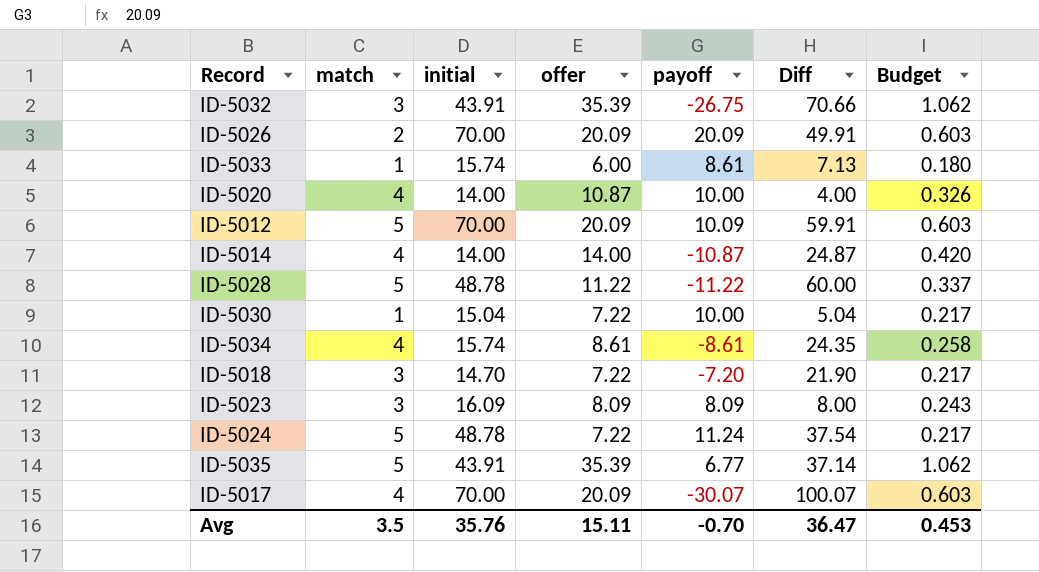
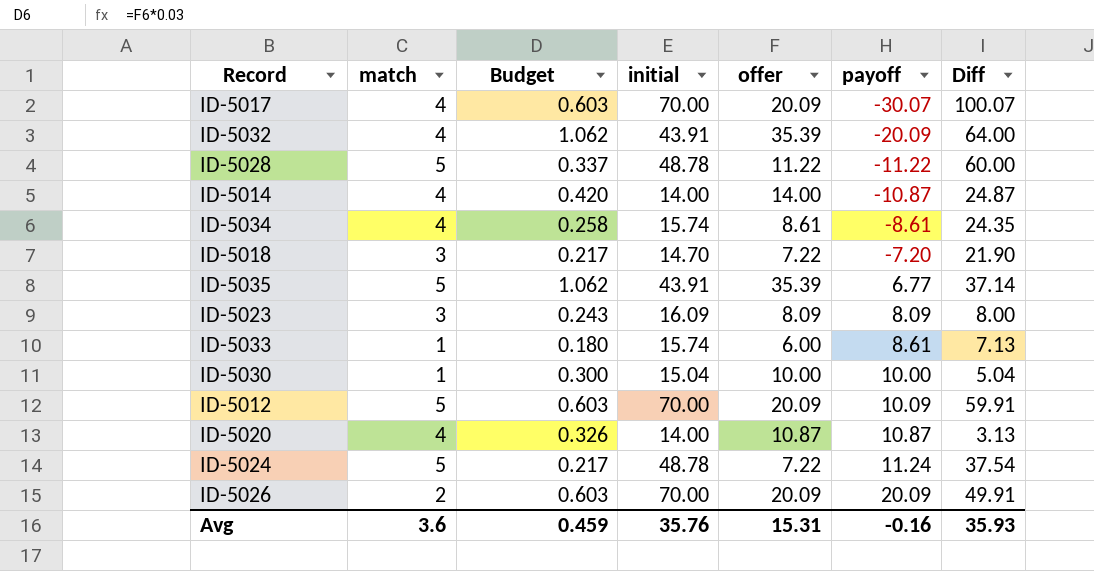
row order: none -> payoff ascending
column Budget | position: 7 -> 3
ID-5032 | match: 3 -> 4
ID-5032 | payoff: -26.75 -> -20.09
ID-5032 | Diff: 70.66 -> 64.00
ID-5030 | Budget: 0.217 -> 0.300
ID-5030 | offer: 7.22 -> 10.00
ID-5020 | payoff: 10.00 -> 10.87
ID-5020 | Diff: 4.00 -> 3.13
Avg | match: 3.5 -> 3.6
Avg | Budget: 0.453 -> 0.459
Avg | offer: 15.11 -> 15.31
Avg | payoff: -0.70 -> -0.16
Avg | Diff: 36.47 -> 35.93

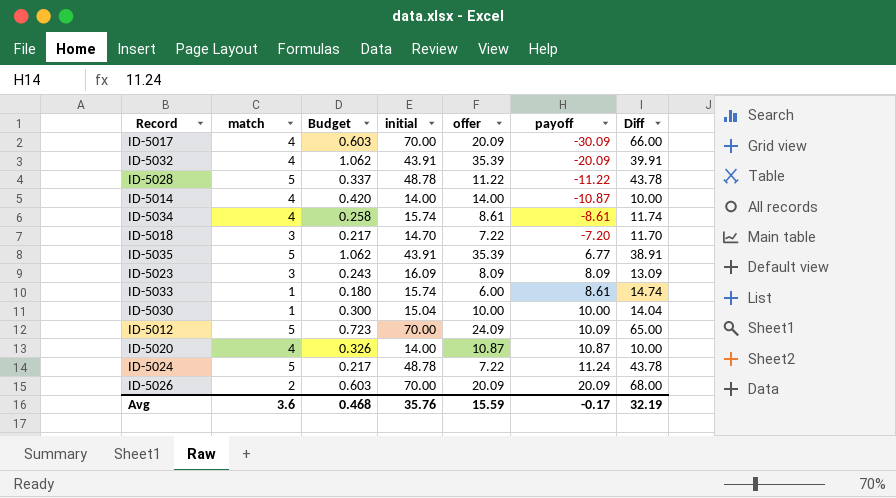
column Diff | formula: [initial] - [payoff] -> [initial] - [match]
ID-5017 | payoff: -30.07 -> -30.09
ID-5012 | Budget: 0.603 -> 0.723
ID-5012 | offer: 20.09 -> 24.09
Avg | Budget: 0.459 -> 0.468
Avg | offer: 15.31 -> 15.59
Avg | payoff: -0.16 -> -0.17
Avg | Diff: 35.93 -> 32.19

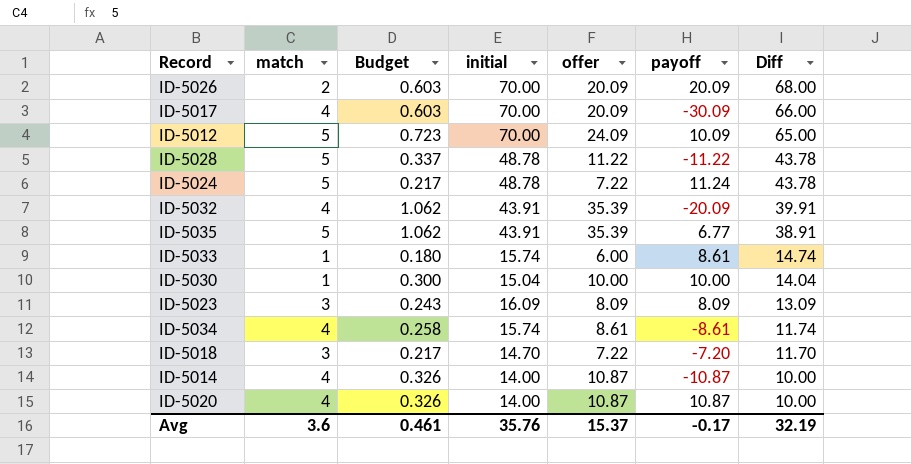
row order: payoff ascending -> Diff descending
ID-5014 | Budget: 0.420 -> 0.326
ID-5014 | offer: 14.00 -> 10.87
Avg | Budget: 0.468 -> 0.461
Avg | offer: 15.59 -> 15.37

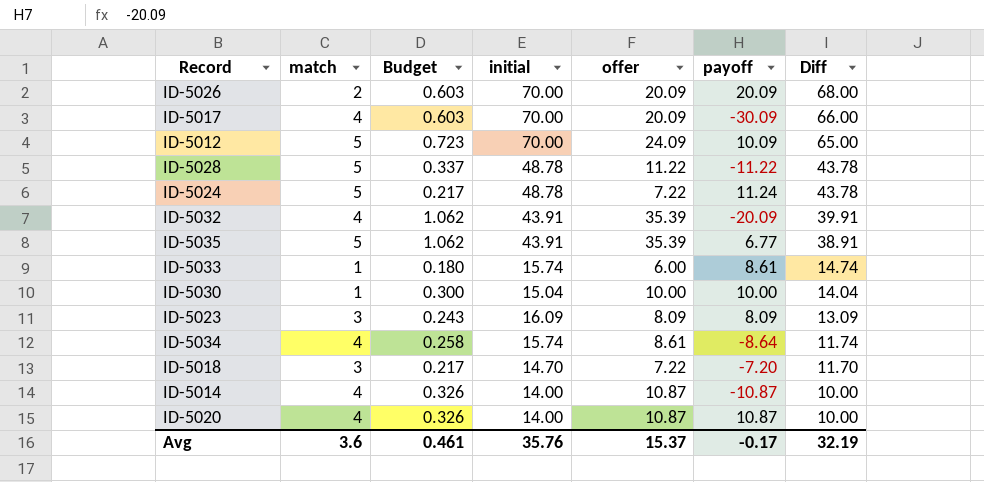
ID-5034 | payoff: -8.61 -> -8.64

